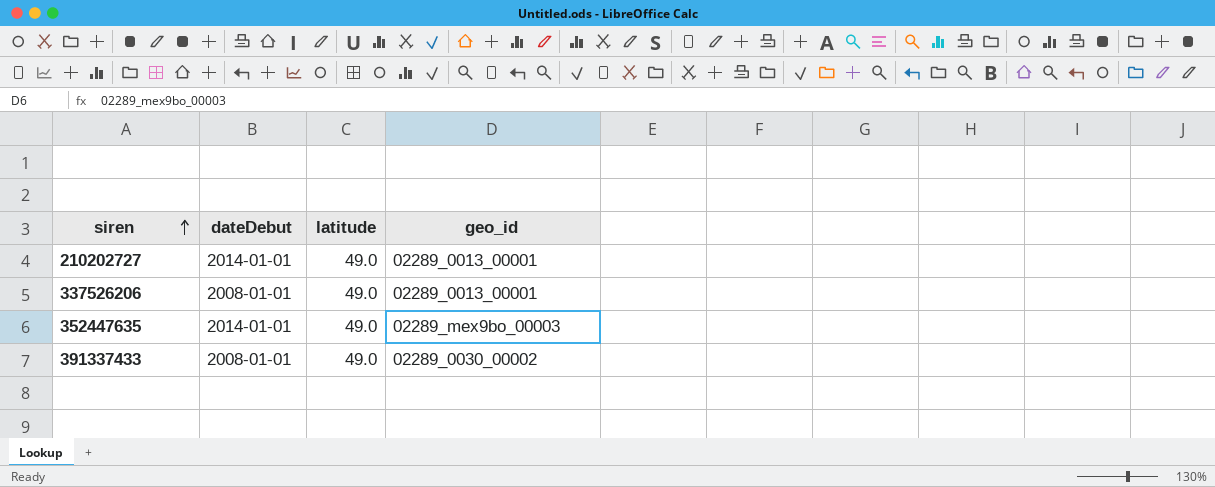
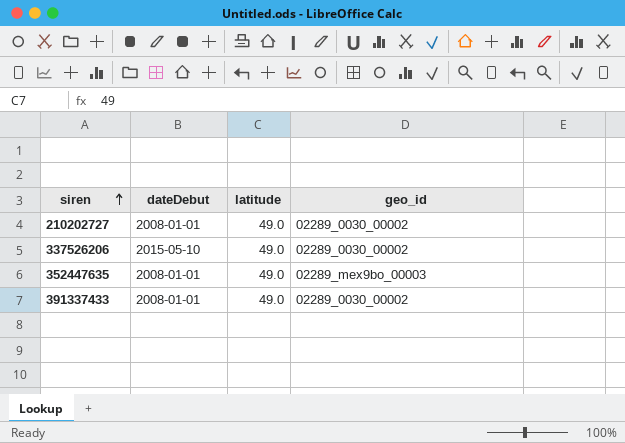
210202727 | dateDebut: 2014-01-01 -> 2008-01-01
210202727 | geo_id: 02289_0013_00001 -> 02289_0030_00002
337526206 | dateDebut: 2008-01-01 -> 2015-05-10
337526206 | geo_id: 02289_0013_00001 -> 02289_0030_00002
352447635 | dateDebut: 2014-01-01 -> 2008-01-01

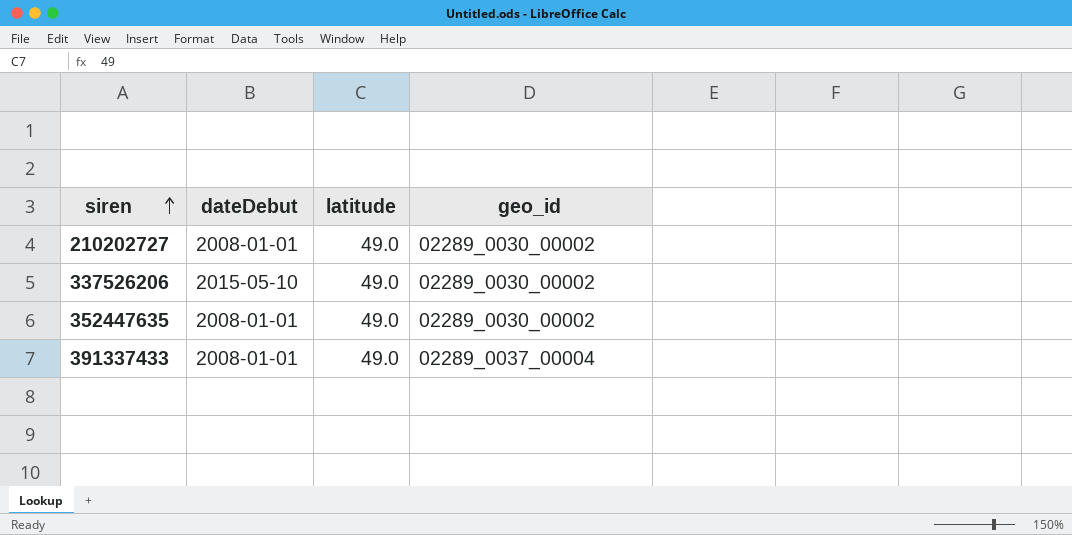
352447635 | geo_id: 02289_mex9bo_00003 -> 02289_0030_00002
391337433 | geo_id: 02289_0030_00002 -> 02289_0037_00004

